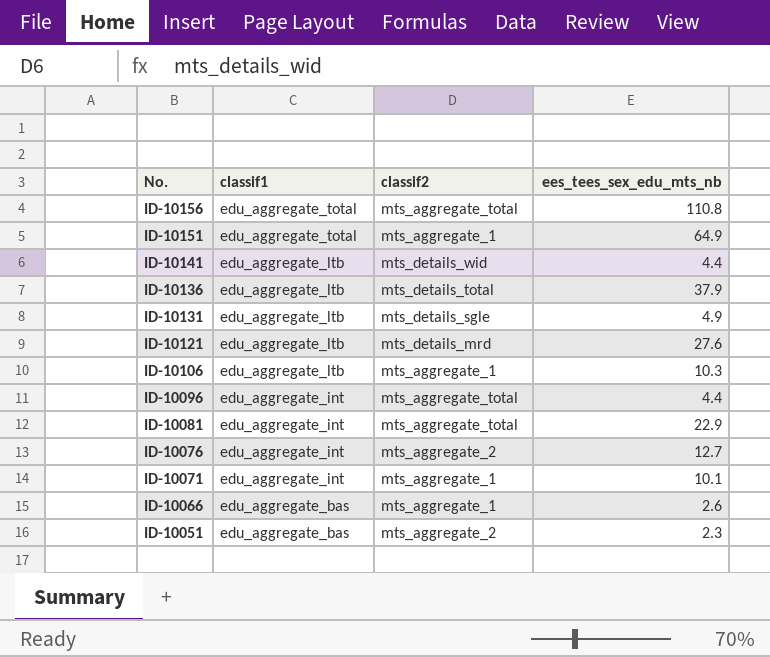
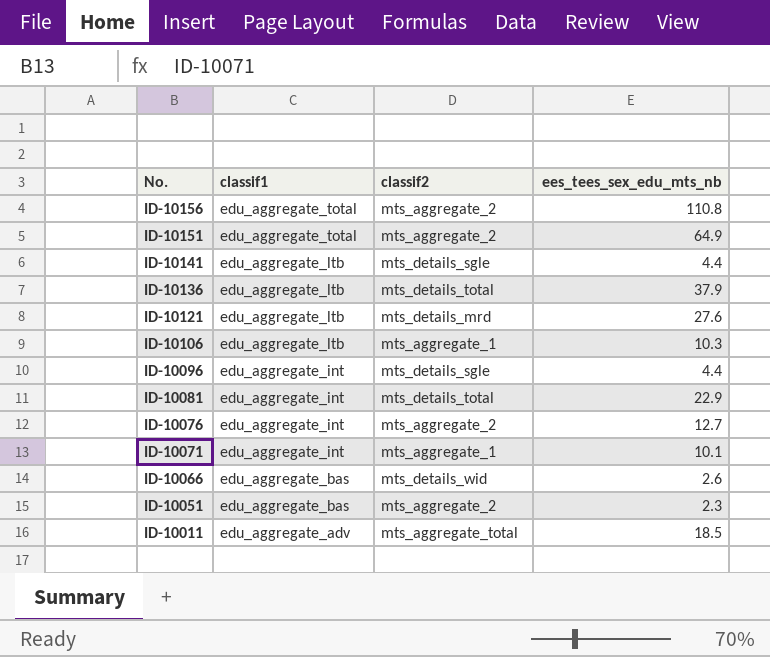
row ID-10131: edu_aggregate_ltb | mts_details_sgle | 4.9 -> none
ID-10156 | classif2: mts_aggregate_total -> mts_aggregate_2
ID-10151 | classif2: mts_aggregate_1 -> mts_aggregate_2
ID-10141 | classif2: mts_details_wid -> mts_details_sgle
ID-10096 | classif2: mts_aggregate_total -> mts_details_sgle
ID-10081 | classif2: mts_aggregate_total -> mts_details_total
ID-10066 | classif2: mts_aggregate_1 -> mts_details_wid
row ID-10011: none -> edu_aggregate_adv | mts_aggregate_total | 18.5

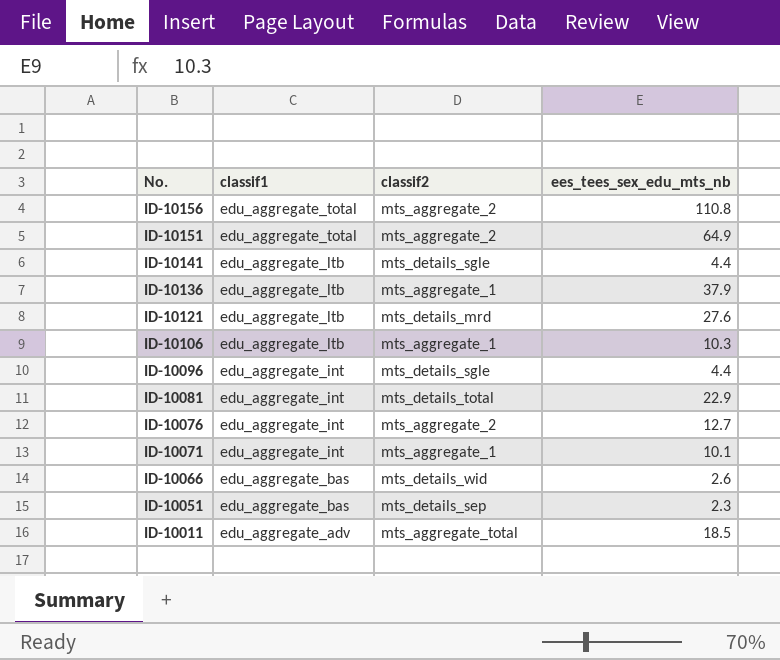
ID-10136 | classif2: mts_details_total -> mts_aggregate_1
ID-10051 | classif2: mts_aggregate_2 -> mts_details_sep

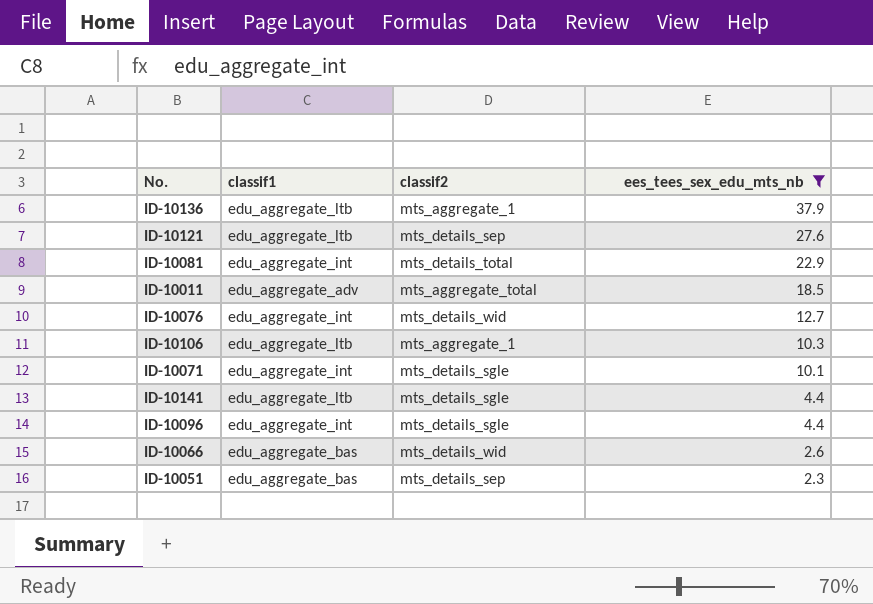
filter: none -> ees_tees_sex_edu_mts_nb <= 37.9
row order: No. descending -> ees_tees_sex_edu_mts_nb descending
ID-10121 | classif2: mts_details_mrd -> mts_details_sep
ID-10076 | classif2: mts_aggregate_2 -> mts_details_wid
ID-10071 | classif2: mts_aggregate_1 -> mts_details_sgle

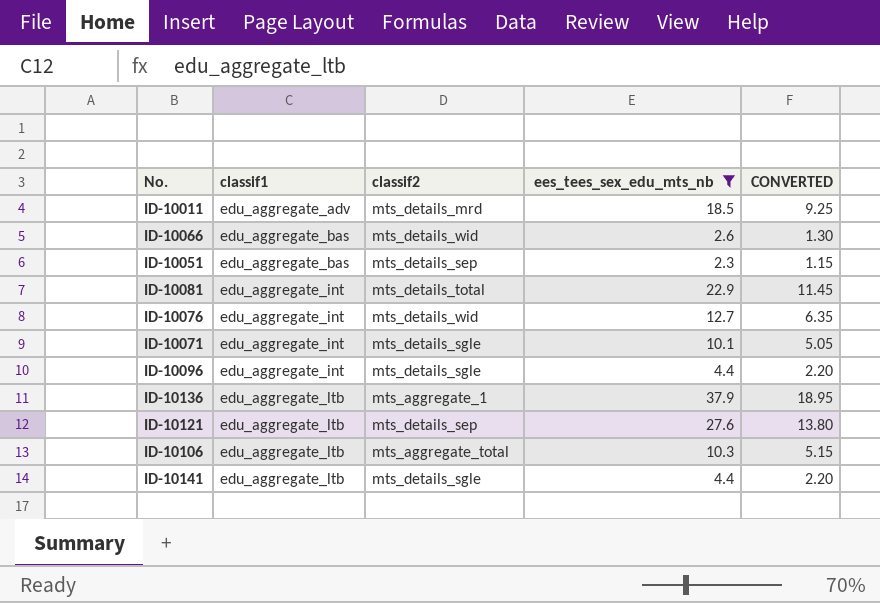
row order: ees_tees_sex_edu_mts_nb descending -> classif1 ascending
column CONVERTED | formula: none -> [ees_tees_sex_edu_mts_nb] * 0.5
ID-10011 | classif2: mts_aggregate_total -> mts_details_mrd
ID-10106 | classif2: mts_aggregate_1 -> mts_aggregate_total

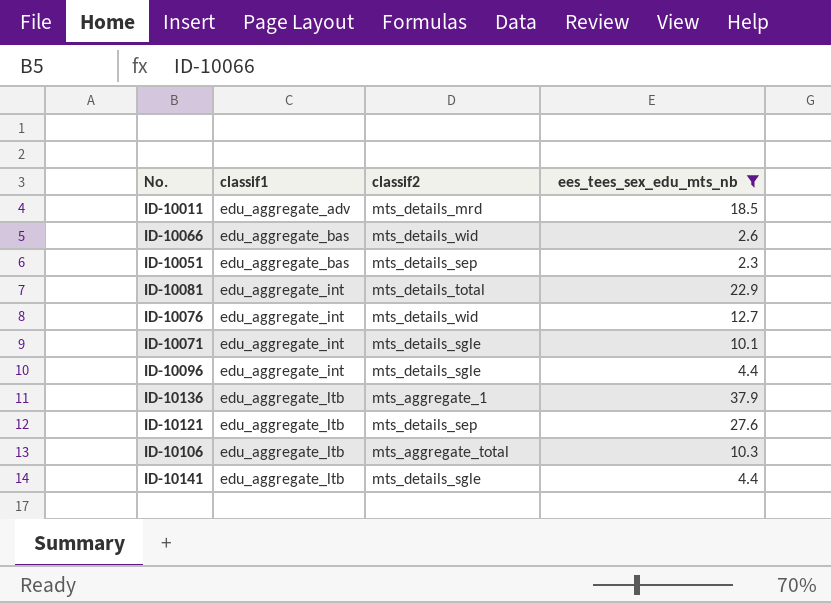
column CONVERTED | formula: [ees_tees_sex_edu_mts_nb] * 0.5 -> none

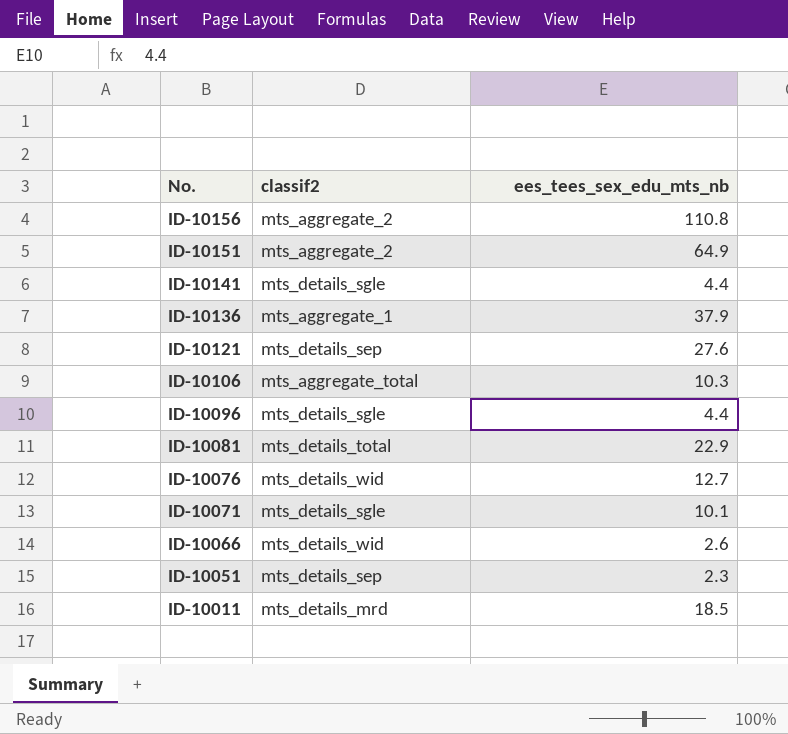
filter: ees_tees_sex_edu_mts_nb <= 37.9 -> none
row order: classif1 ascending -> No. descending
column classif1 | position: 2 -> none

